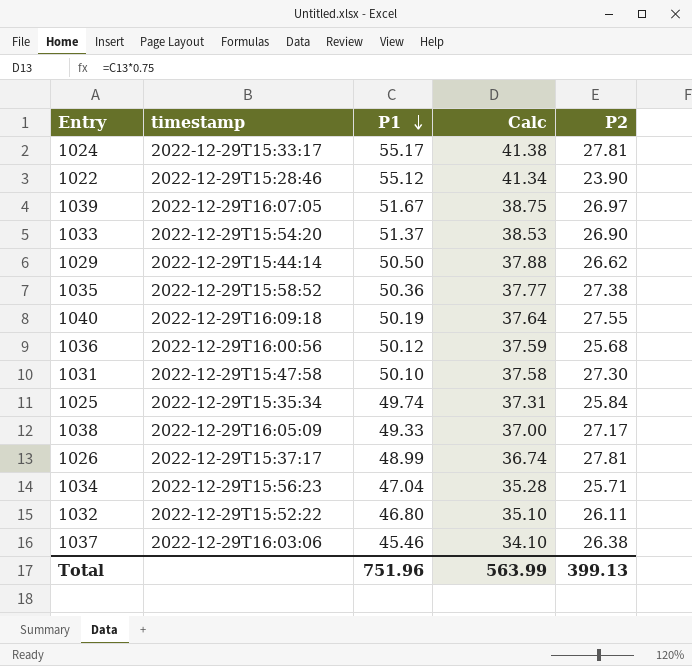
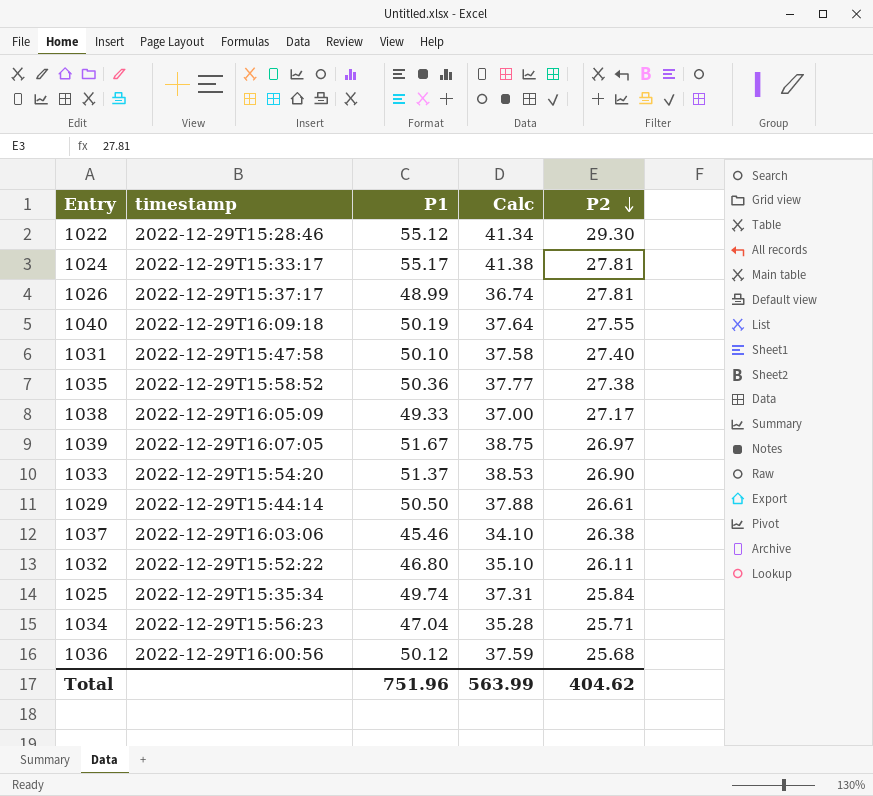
row order: P1 descending -> P2 descending
1022 | P2: 23.90 -> 29.30
1031 | P2: 27.30 -> 27.40
1029 | P2: 26.62 -> 26.61
Total | P2: 399.13 -> 404.62

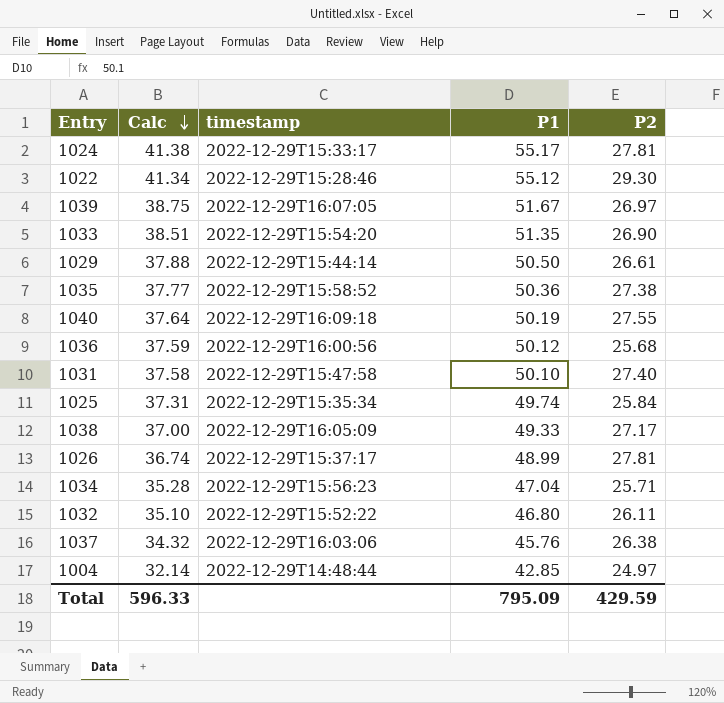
row order: P2 descending -> Calc descending
column Calc | position: 4 -> 2
1033 | Calc: 38.53 -> 38.51
1033 | P1: 51.37 -> 51.35
1037 | Calc: 34.10 -> 34.32
1037 | P1: 45.46 -> 45.76
row 1004: none -> 32.14 | 2022-12-29T14:48:44 | 42.85 | 24.97
Total | Calc: 563.99 -> 596.33
Total | P1: 751.96 -> 795.09
Total | P2: 404.62 -> 429.59

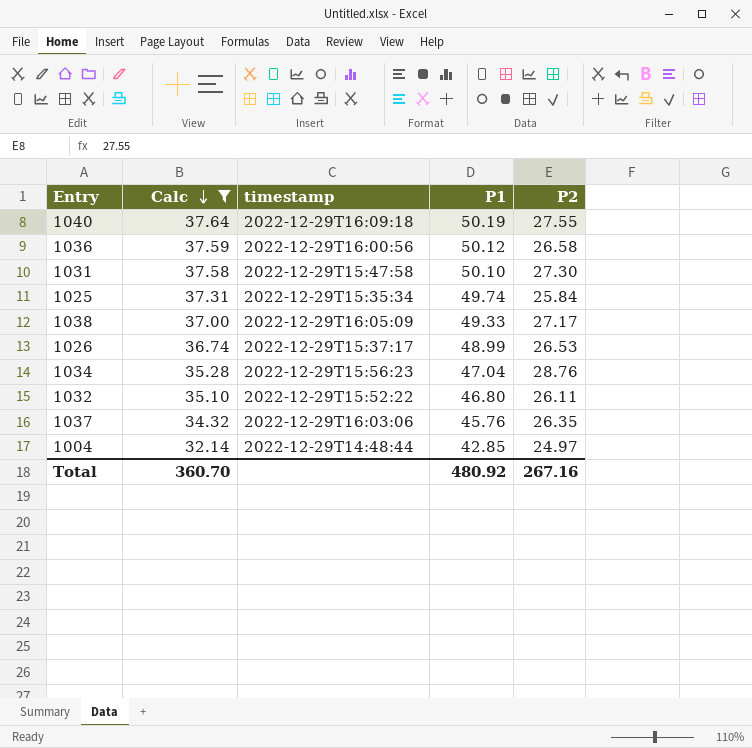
filter: none -> Calc <= 37.64
1036 | P2: 25.68 -> 26.58
1031 | P2: 27.40 -> 27.30
1026 | P2: 27.81 -> 26.53
1034 | P2: 25.71 -> 28.76
1037 | P2: 26.38 -> 26.35
Total | Calc: 596.33 -> 360.70
Total | P1: 795.09 -> 480.92
Total | P2: 429.59 -> 267.16

